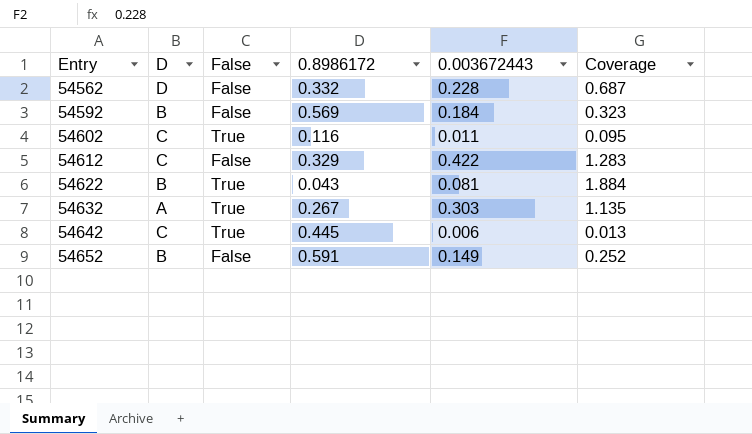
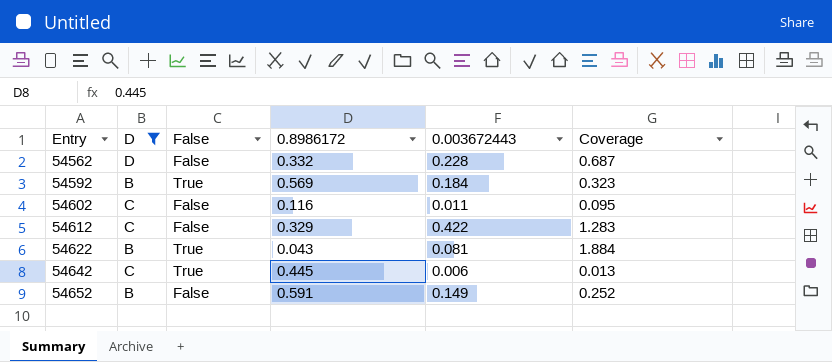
filter: none -> D != A
54592 | False: False -> True
54602 | False: True -> False

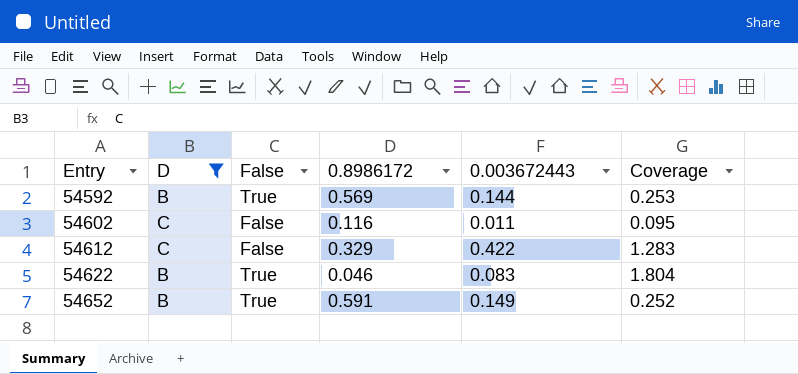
row 54562: D | False | 0.332 | 0.228 | 0.687 -> none
row 54642: C | True | 0.445 | 0.006 | 0.013 -> none
54592 | 0.003672443: 0.184 -> 0.144
54592 | Coverage: 0.323 -> 0.253
54622 | 0.8986172: 0.043 -> 0.046
54622 | 0.003672443: 0.081 -> 0.083
54622 | Coverage: 1.884 -> 1.804
54652 | False: False -> True

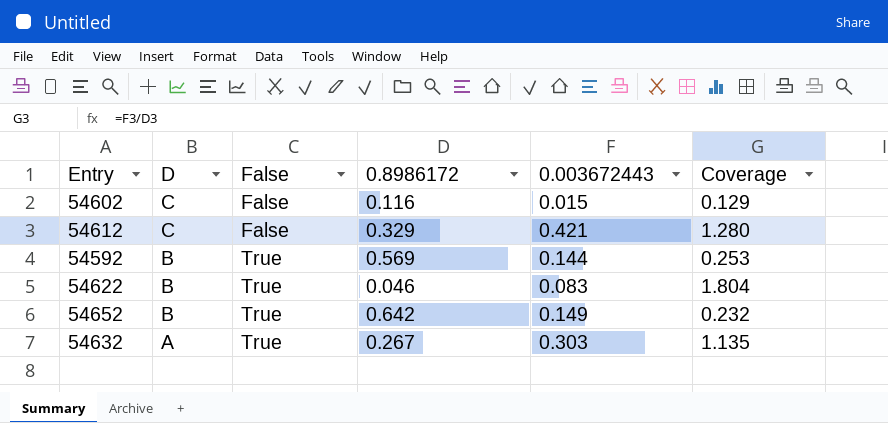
filter: D != A -> none
row order: Entry ascending -> D descending
54602 | 0.003672443: 0.011 -> 0.015
54602 | Coverage: 0.095 -> 0.129
54612 | 0.003672443: 0.422 -> 0.421
54612 | Coverage: 1.283 -> 1.280
54652 | 0.8986172: 0.591 -> 0.642
54652 | Coverage: 0.252 -> 0.232

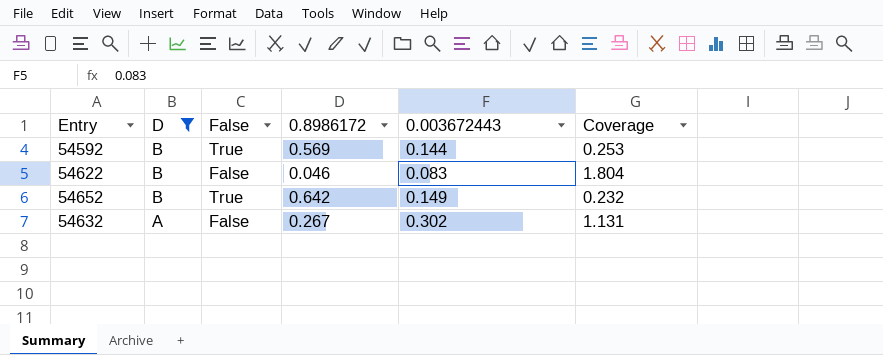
filter: none -> D != C
54622 | False: True -> False
54632 | False: True -> False
54632 | 0.003672443: 0.303 -> 0.302
54632 | Coverage: 1.135 -> 1.131

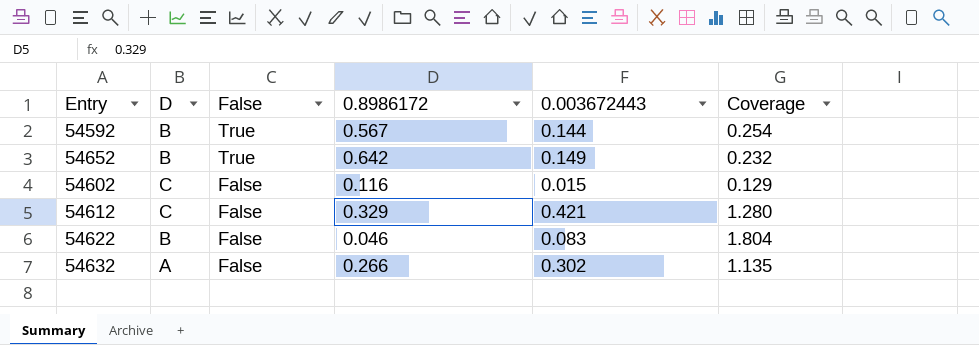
filter: D != C -> none
row order: D descending -> False descending
54592 | 0.8986172: 0.569 -> 0.567
54592 | Coverage: 0.253 -> 0.254
54632 | 0.8986172: 0.267 -> 0.266
54632 | Coverage: 1.131 -> 1.135

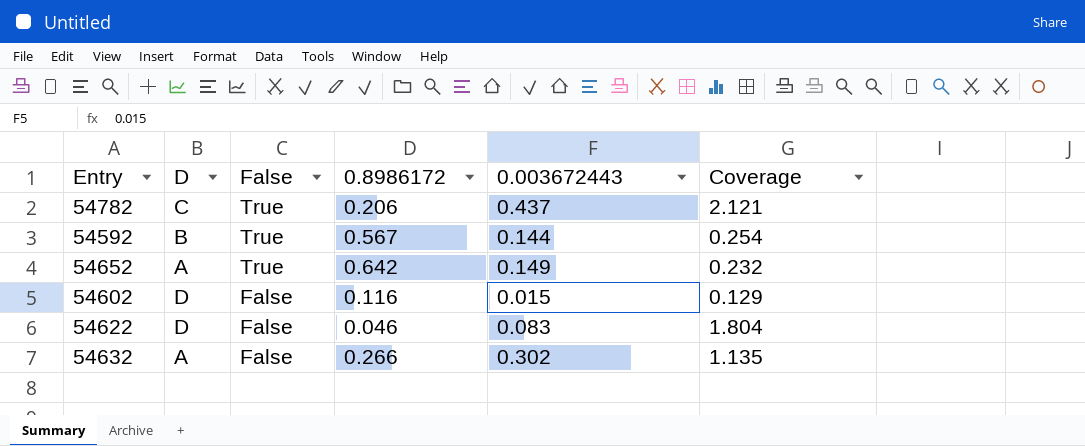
row 54612: C | False | 0.329 | 0.421 | 1.280 -> none
row 54782: none -> C | True | 0.206 | 0.437 | 2.121
54652 | D: B -> A
54602 | D: C -> D
54622 | D: B -> D

